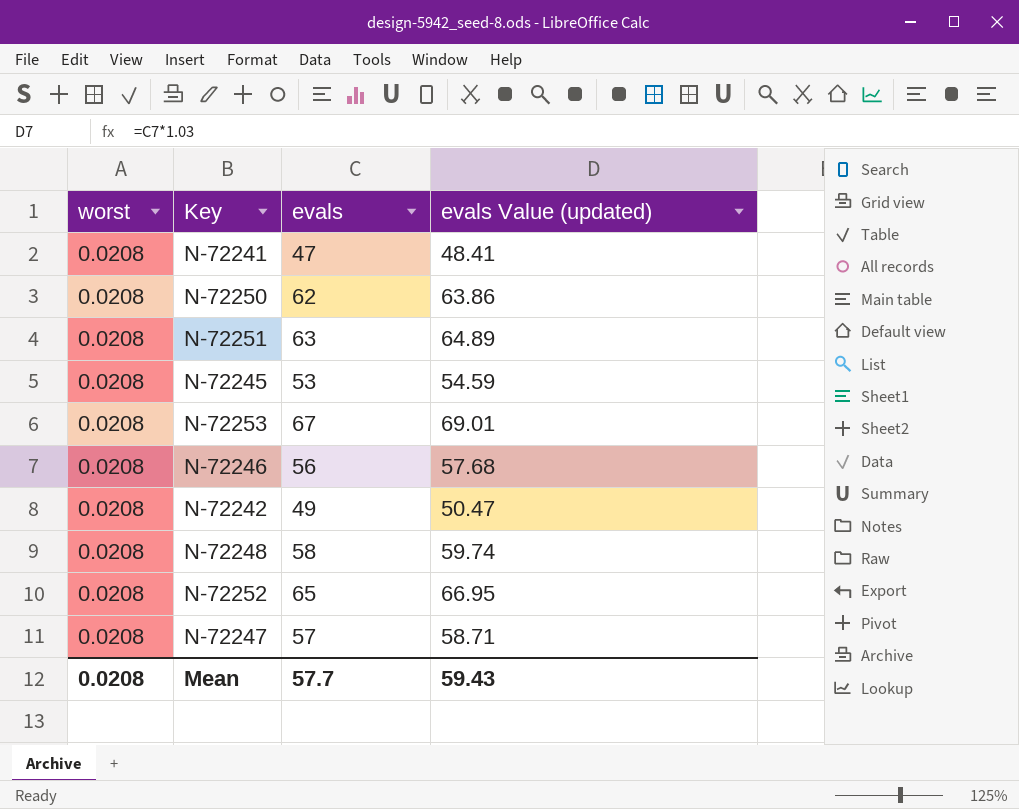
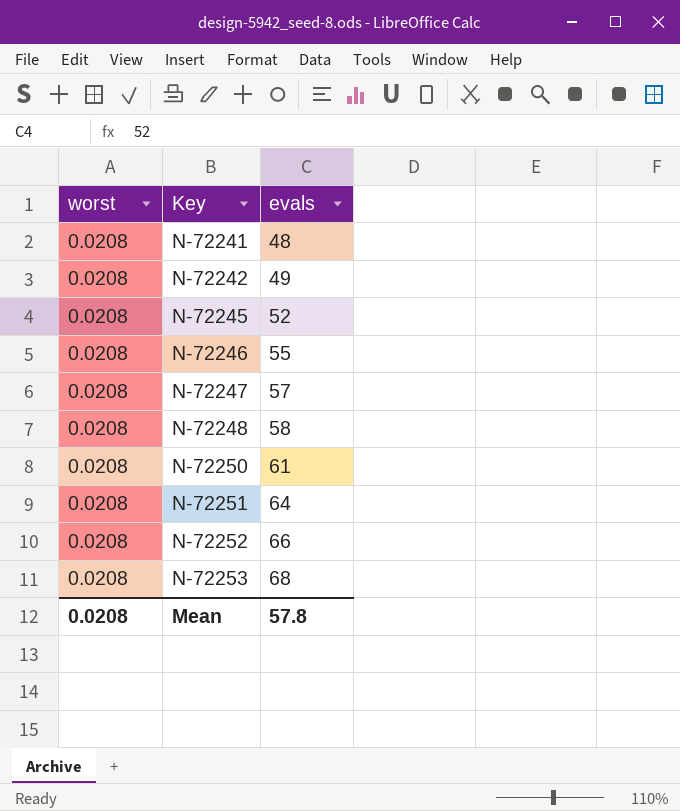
row order: none -> Key ascending
column evals Value (updated) | formula: [evals] * 1.03 -> none
N-72241 | evals: 47 -> 48
N-72245 | evals: 53 -> 52
N-72246 | evals: 56 -> 55
N-72250 | evals: 62 -> 61
N-72251 | evals: 63 -> 64
N-72252 | evals: 65 -> 66
N-72253 | evals: 67 -> 68
Mean | evals: 57.7 -> 57.8

